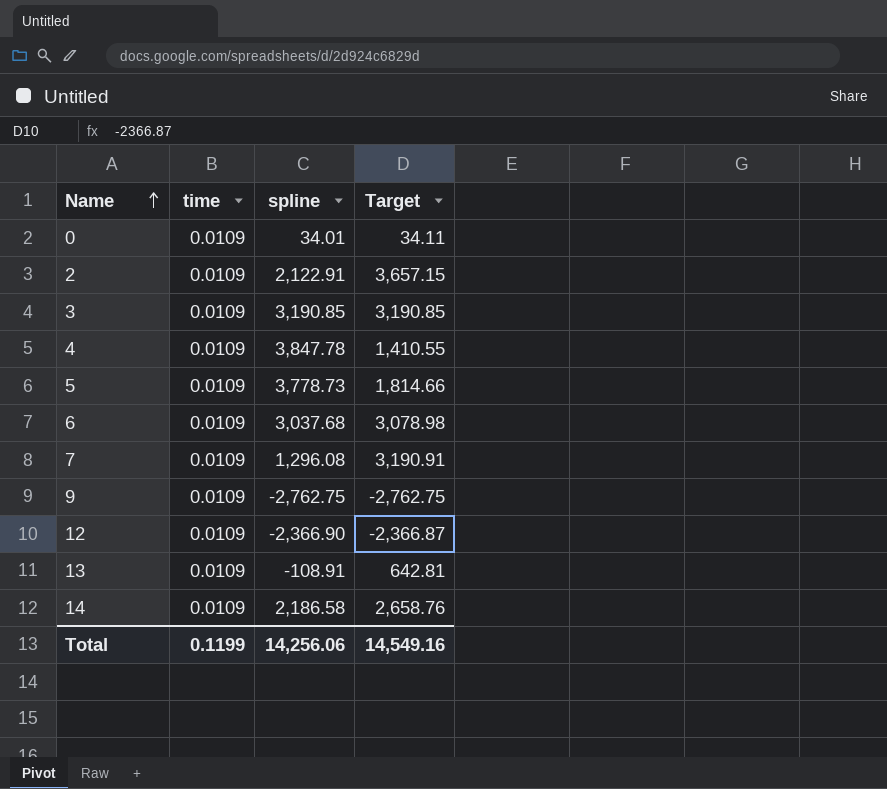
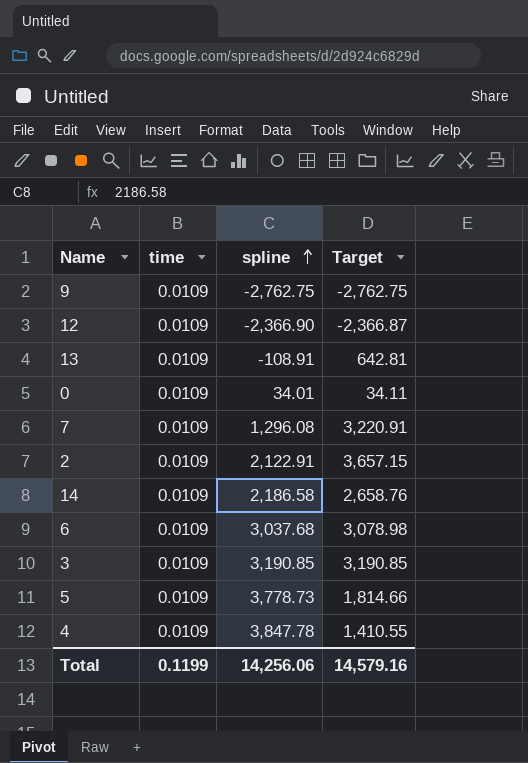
row order: Name ascending -> spline ascending
7 | Target: 3,190.91 -> 3,220.91
Total | Target: 14,549.16 -> 14,579.16

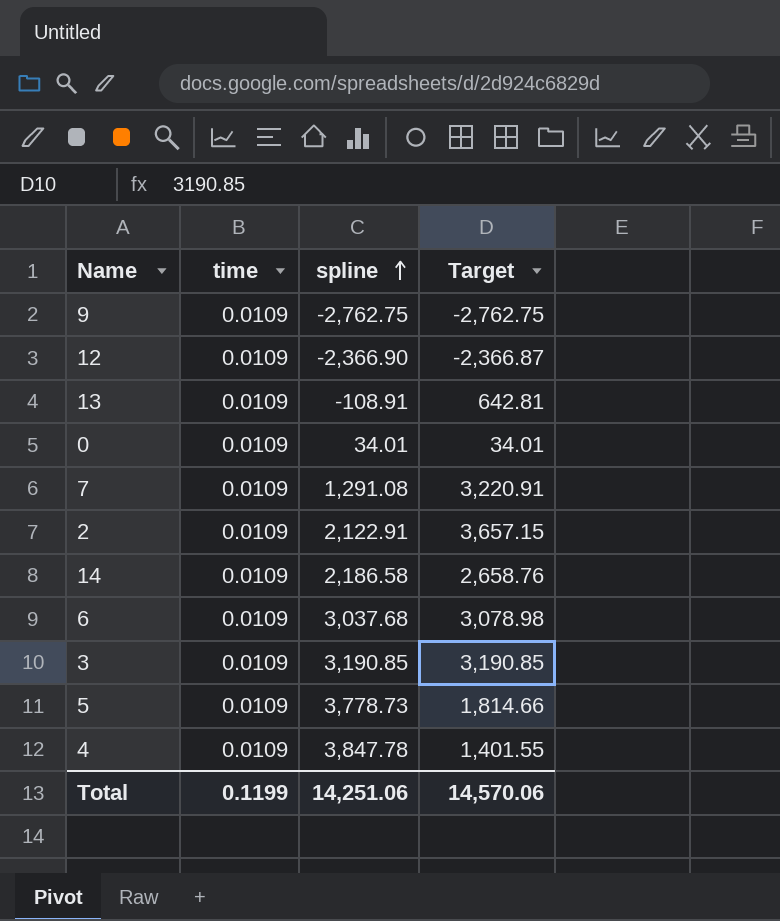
0 | Target: 34.11 -> 34.01
7 | spline: 1,296.08 -> 1,291.08
4 | Target: 1,410.55 -> 1,401.55
Total | spline: 14,256.06 -> 14,251.06
Total | Target: 14,579.16 -> 14,570.06

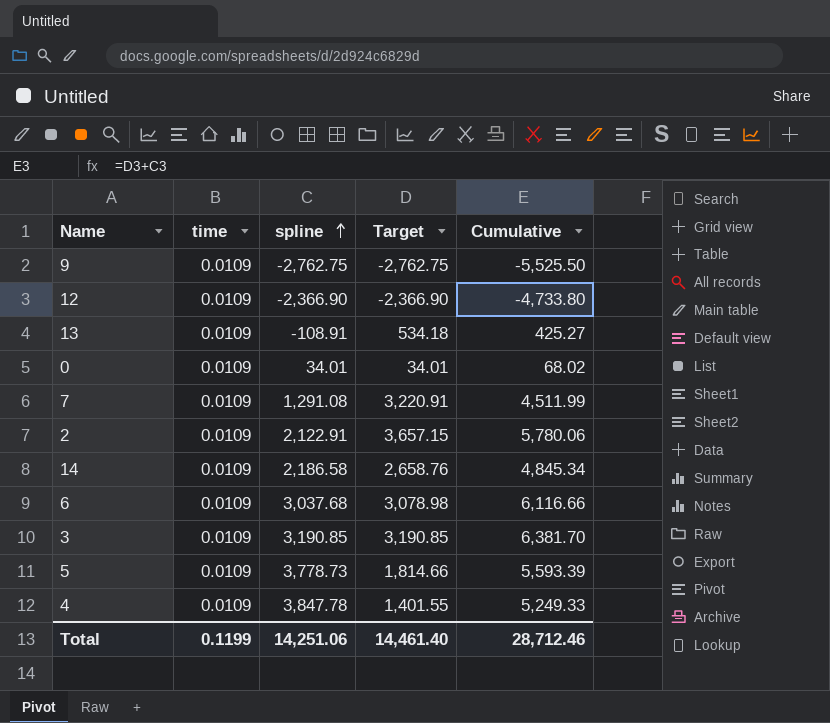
column Cumulative | formula: none -> [spline] + [Target]
12 | Target: -2,366.87 -> -2,366.90
13 | Target: 642.81 -> 534.18
Total | Target: 14,570.06 -> 14,461.40

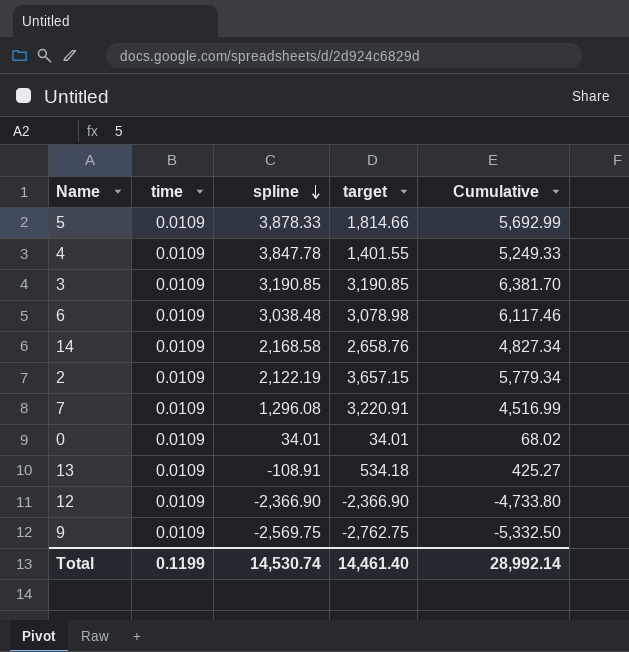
row order: spline ascending -> spline descending
column name: Target -> target
5 | spline: 3,778.73 -> 3,878.33
5 | Cumulative: 5,593.39 -> 5,692.99
6 | spline: 3,037.68 -> 3,038.48
6 | Cumulative: 6,116.66 -> 6,117.46
14 | spline: 2,186.58 -> 2,168.58
14 | Cumulative: 4,845.34 -> 4,827.34
2 | spline: 2,122.91 -> 2,122.19
2 | Cumulative: 5,780.06 -> 5,779.34
7 | spline: 1,291.08 -> 1,296.08
7 | Cumulative: 4,511.99 -> 4,516.99
9 | spline: -2,762.75 -> -2,569.75
9 | Cumulative: -5,525.50 -> -5,332.50
Total | spline: 14,251.06 -> 14,530.74
Total | Cumulative: 28,712.46 -> 28,992.14

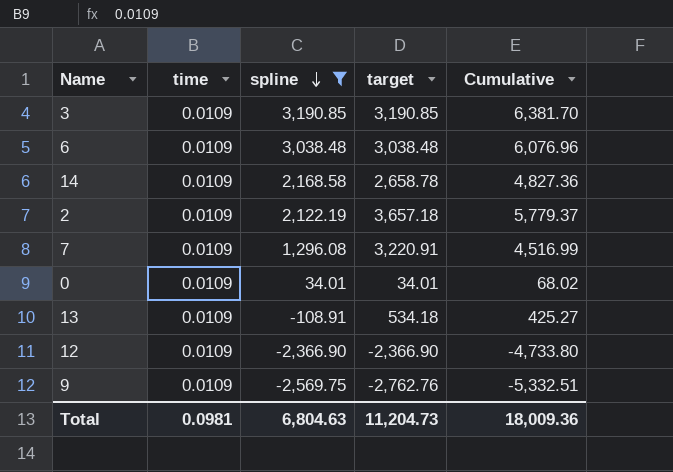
filter: none -> spline <= 3,190.85
6 | target: 3,078.98 -> 3,038.48
6 | Cumulative: 6,117.46 -> 6,076.96
14 | target: 2,658.76 -> 2,658.78
14 | Cumulative: 4,827.34 -> 4,827.36
2 | target: 3,657.15 -> 3,657.18
2 | Cumulative: 5,779.34 -> 5,779.37
9 | target: -2,762.75 -> -2,762.76
9 | Cumulative: -5,332.50 -> -5,332.51
Total | time: 0.1199 -> 0.0981
Total | spline: 14,530.74 -> 6,804.63
Total | target: 14,461.40 -> 11,204.73
Total | Cumulative: 28,992.14 -> 18,009.36

